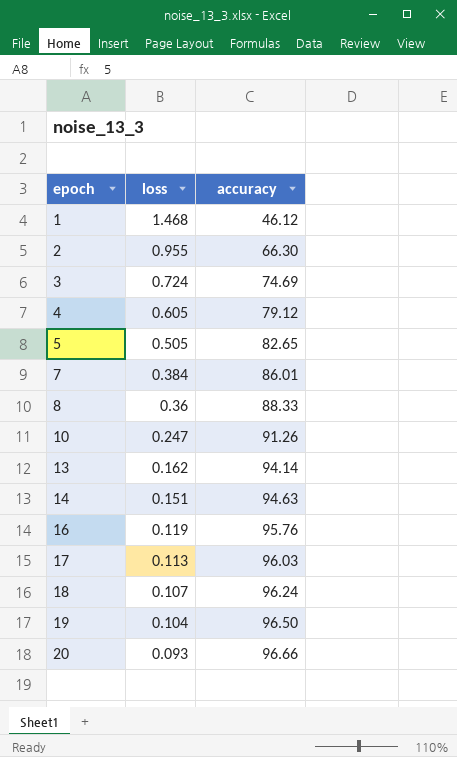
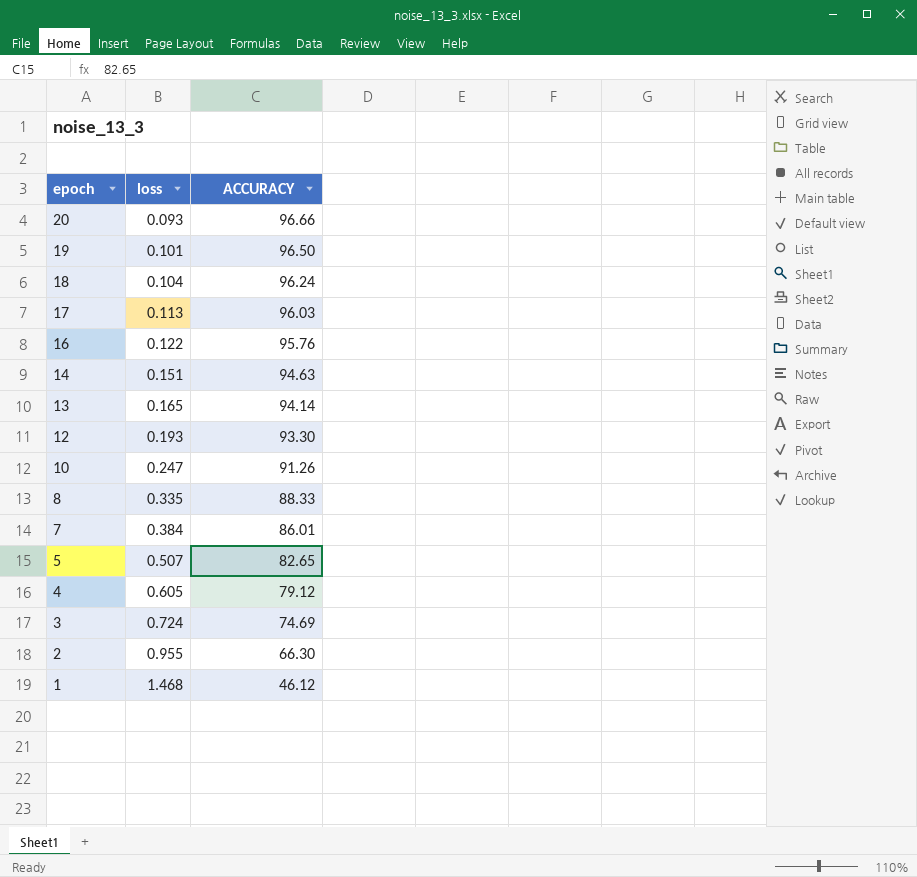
row order: epoch ascending -> epoch descending
column name: accuracy -> ACCURACY
19 | loss: 0.104 -> 0.101
18 | loss: 0.107 -> 0.104
16 | loss: 0.119 -> 0.122
13 | loss: 0.162 -> 0.165
row 12: none -> 0.193 | 93.30
8 | loss: 0.36 -> 0.335
5 | loss: 0.505 -> 0.507

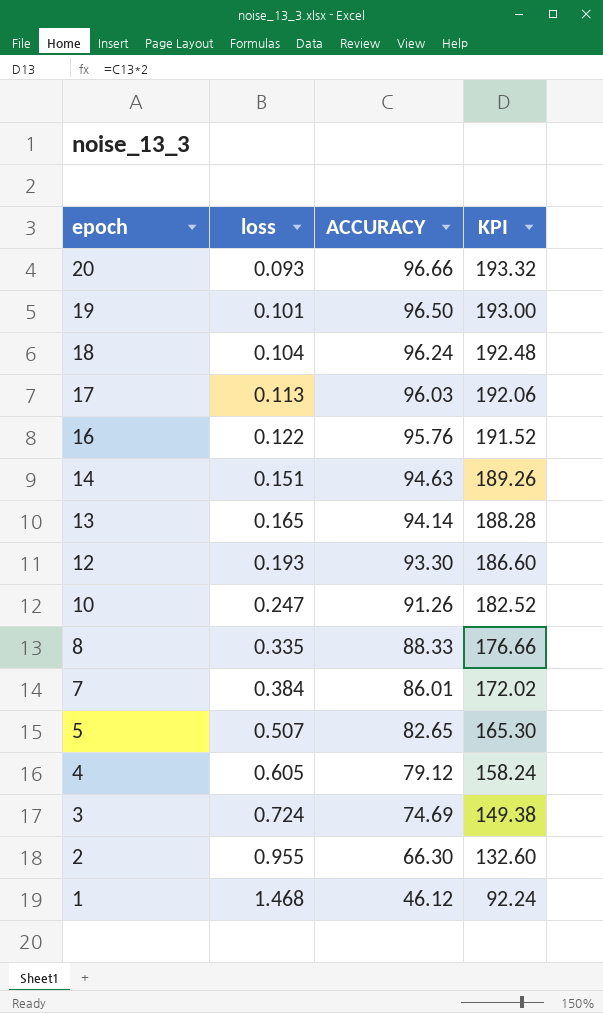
column KPI | formula: none -> [ACCURACY] * 2

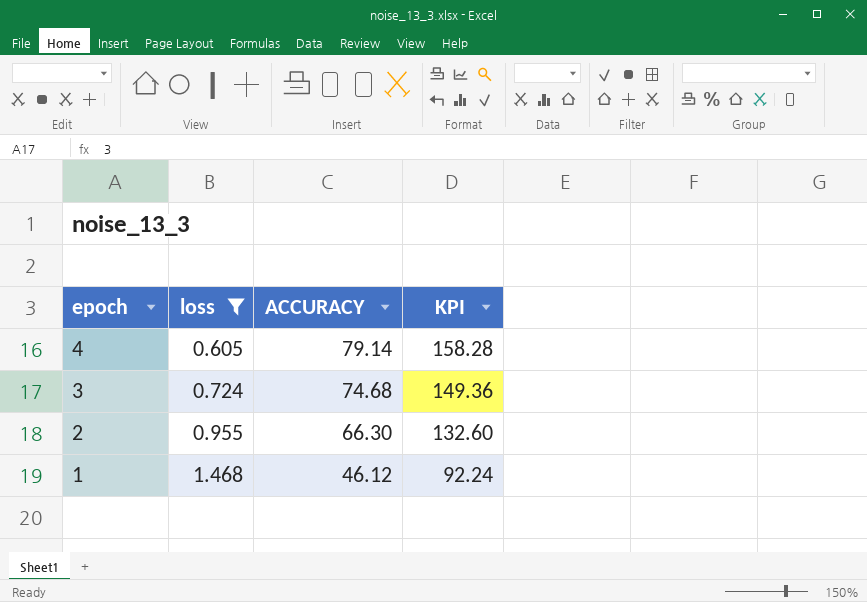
filter: none -> loss >= 0.605
4 | ACCURACY: 79.12 -> 79.14
4 | KPI: 158.24 -> 158.28
3 | ACCURACY: 74.69 -> 74.68
3 | KPI: 149.38 -> 149.36

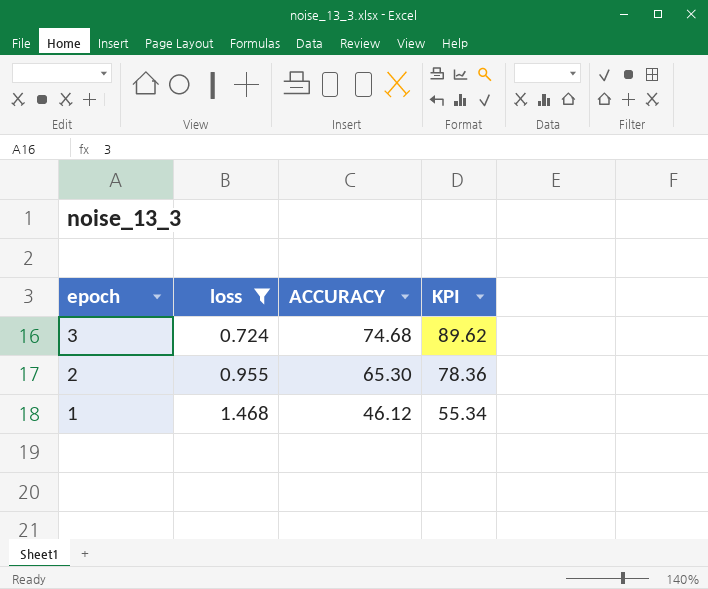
column KPI | formula: [ACCURACY] * 2 -> [ACCURACY] * 1.2
row 4: 0.605 | 79.14 | 158.28 -> none
2 | ACCURACY: 66.30 -> 65.30

